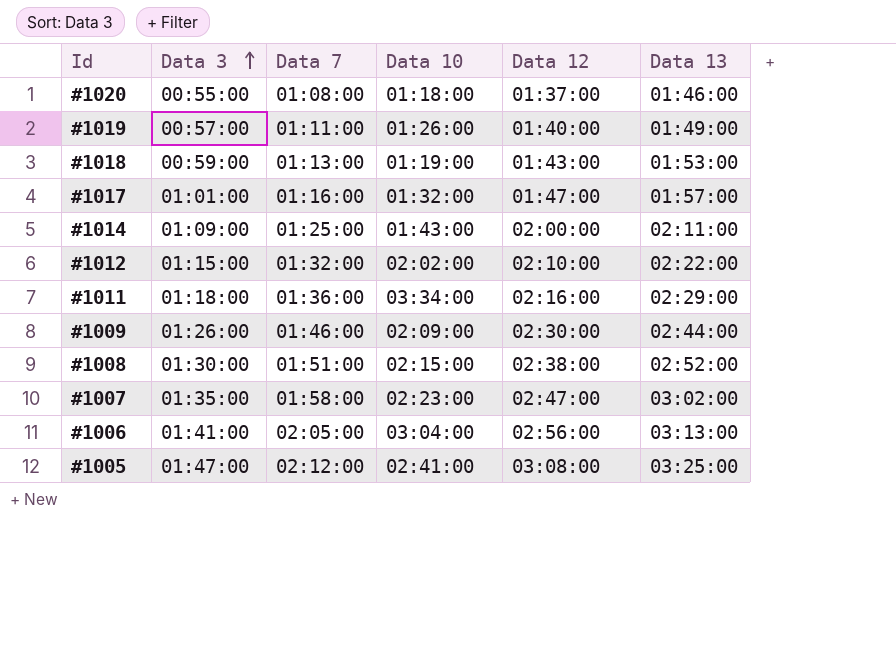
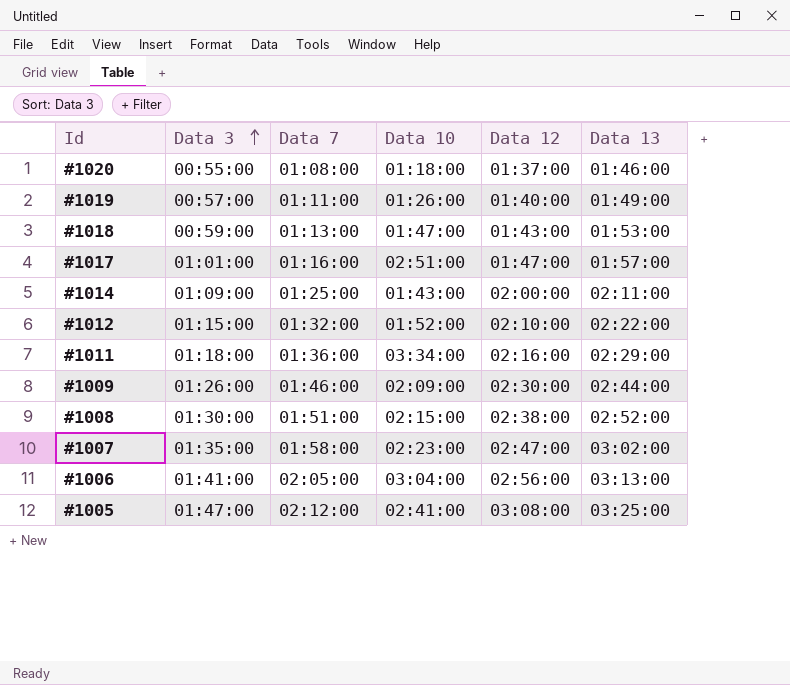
#1018 | Data 10: 01:19:00 -> 01:47:00
#1017 | Data 10: 01:32:00 -> 02:51:00
#1012 | Data 10: 02:02:00 -> 01:52:00

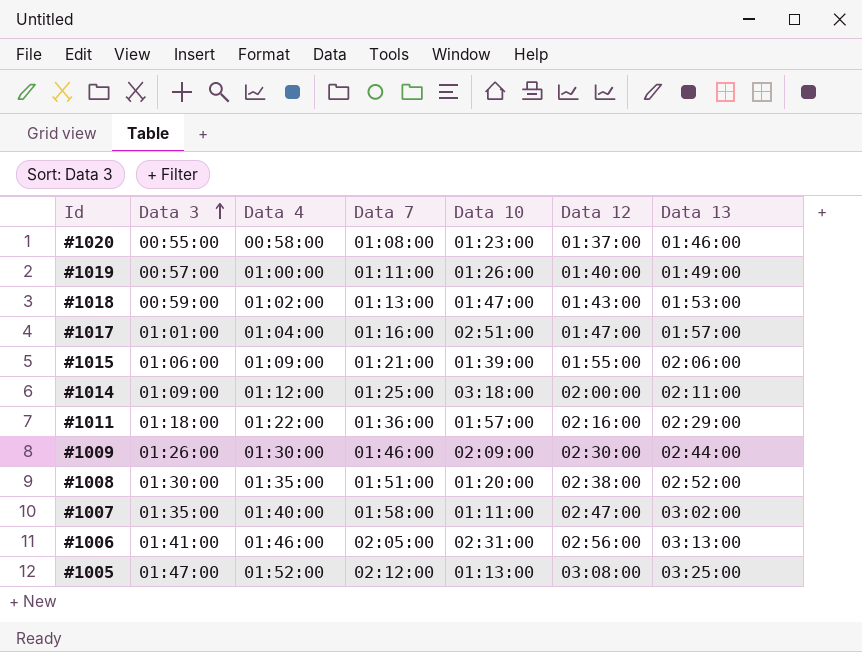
column Data 4 | position: none -> 3
row #1012: 01:15:00 | 01:32:00 | 01:52:00 | 02:10:00 | 02:22:00 -> none
#1020 | Data 10: 01:18:00 -> 01:23:00
row #1015: none -> 01:06:00 | 01:09:00 | 01:21:00 | 01:39:00 | 01:55:00 | 02:06:00
#1014 | Data 10: 01:43:00 -> 03:18:00
#1011 | Data 10: 03:34:00 -> 01:57:00
#1008 | Data 10: 02:15:00 -> 01:20:00
#1007 | Data 10: 02:23:00 -> 01:11:00
#1006 | Data 10: 03:04:00 -> 02:31:00
#1005 | Data 10: 02:41:00 -> 01:13:00

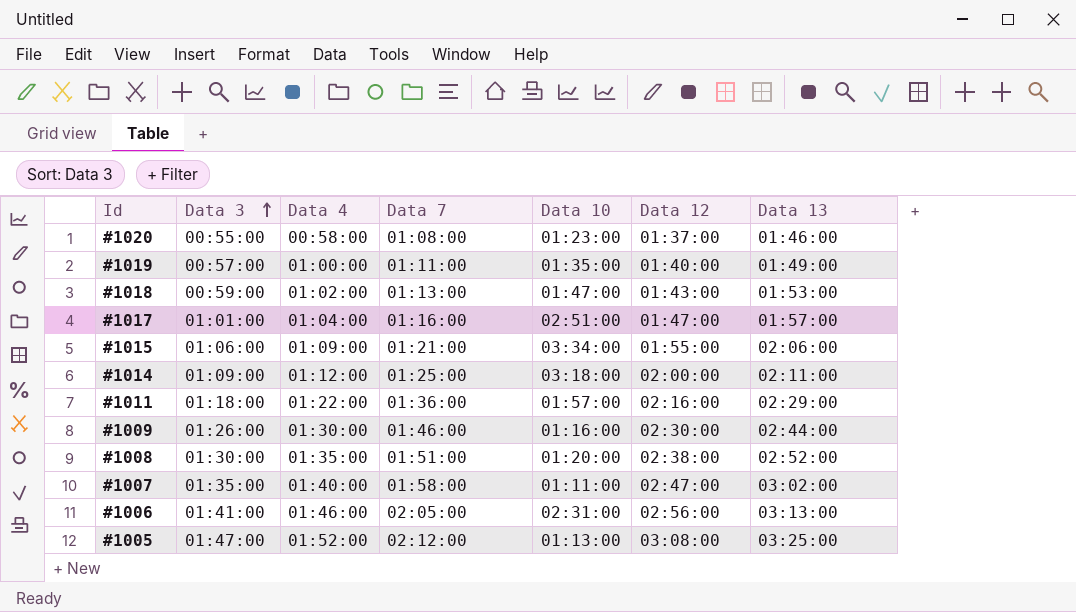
#1019 | Data 10: 01:26:00 -> 01:35:00
#1015 | Data 10: 01:39:00 -> 03:34:00
#1009 | Data 10: 02:09:00 -> 01:16:00

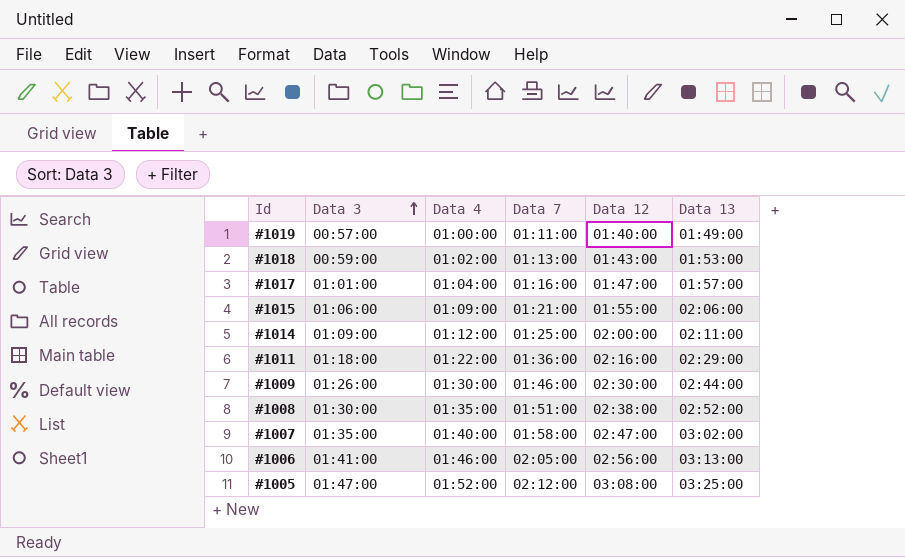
column Data 10 | position: 5 -> none
row #1020: 00:55:00 | 00:58:00 | 01:08:00 | 01:23:00 | 01:37:00 | 01:46:00 -> none

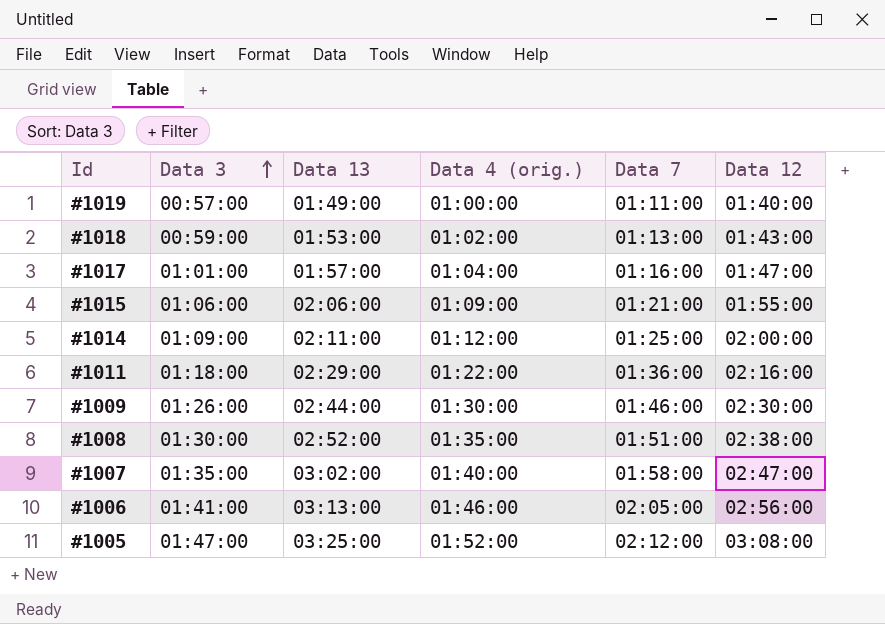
column Data 13 | position: 6 -> 3
column name: Data 4 -> Data 4 (orig.)

